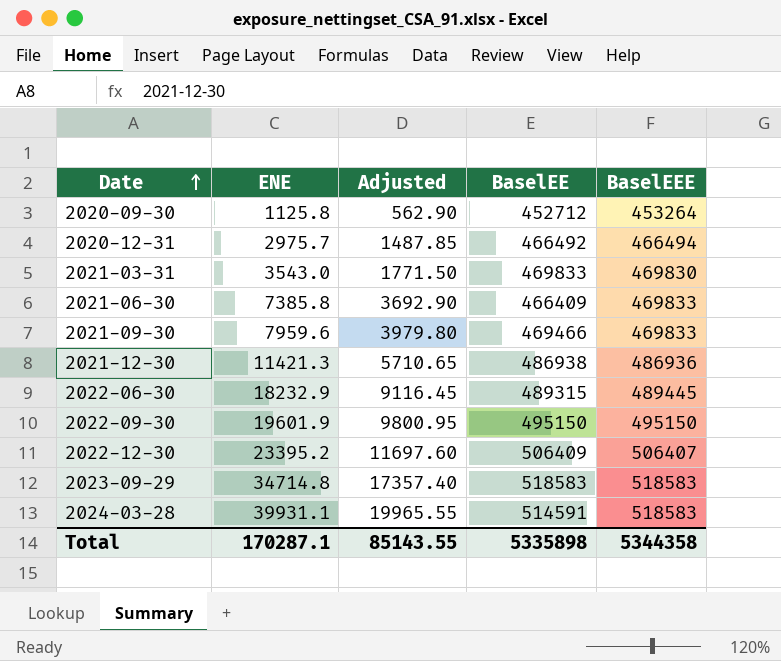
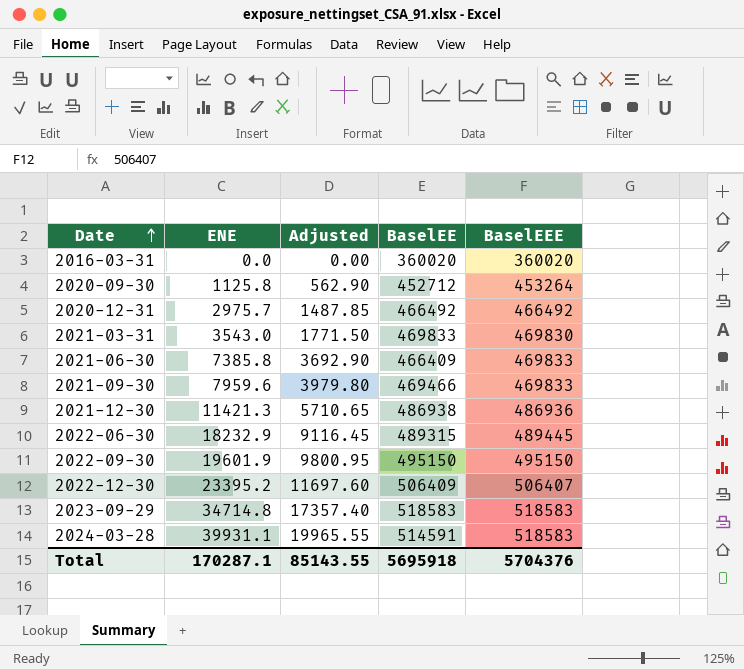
row 2016-03-31: none -> 0.0 | 0.00 | 360020 | 360020
2020-12-31 | BaselEEE: 466494 -> 466492
Total | BaselEE: 5335898 -> 5695918
Total | BaselEEE: 5344358 -> 5704376

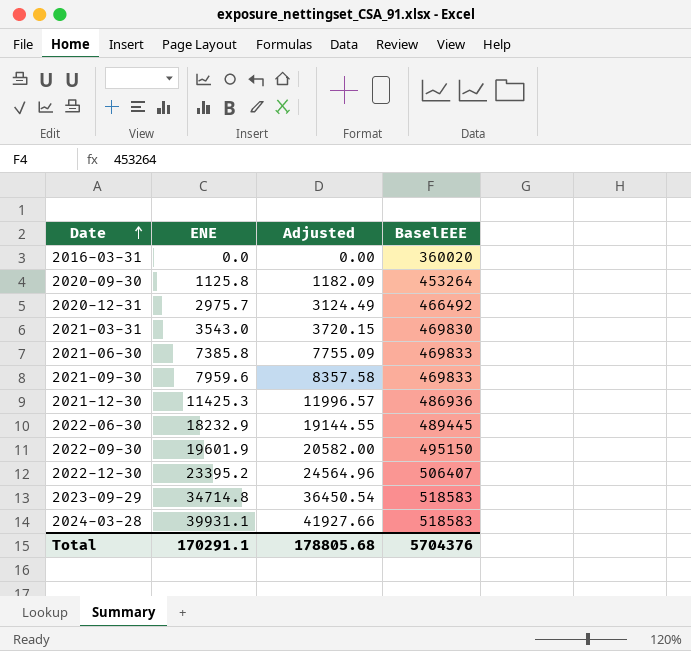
column BaselEE | position: 4 -> none
column Adjusted | formula: [ENE] * 0.5 -> [ENE] * 1.05
2021-12-30 | ENE: 11421.3 -> 11425.3
Total | ENE: 170287.1 -> 170291.1
Total | Adjusted: 85143.55 -> 178805.68

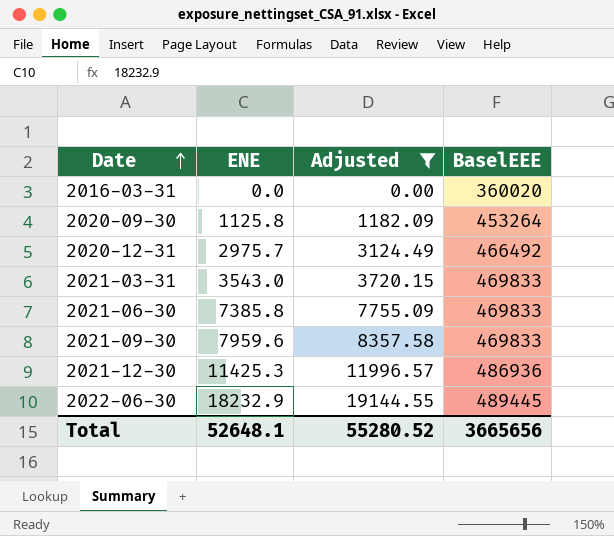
filter: none -> Adjusted <= 19144.55
2021-03-31 | BaselEEE: 469830 -> 469833
Total | ENE: 170291.1 -> 52648.1
Total | Adjusted: 178805.68 -> 55280.52
Total | BaselEEE: 5704376 -> 3665656

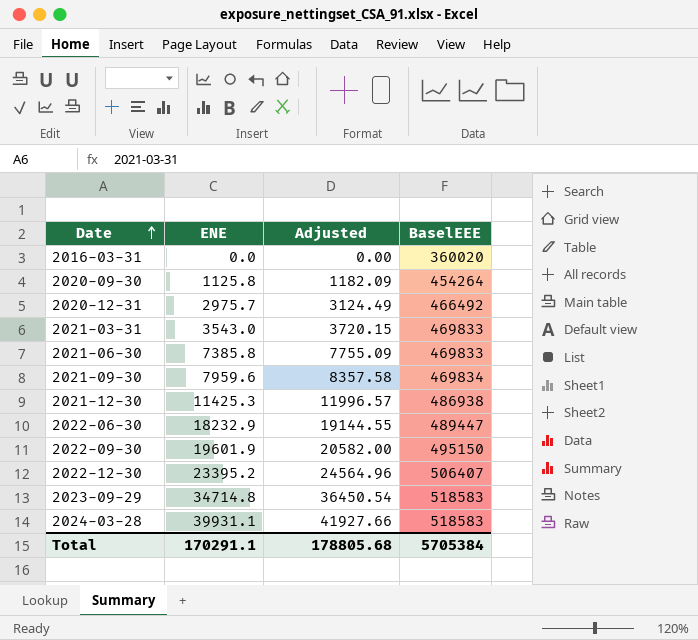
filter: Adjusted <= 19144.55 -> none
2020-09-30 | BaselEEE: 453264 -> 454264
2021-09-30 | BaselEEE: 469833 -> 469834
2021-12-30 | BaselEEE: 486936 -> 486938
2022-06-30 | BaselEEE: 489445 -> 489447
Total | ENE: 52648.1 -> 170291.1
Total | Adjusted: 55280.52 -> 178805.68
Total | BaselEEE: 3665656 -> 5705384

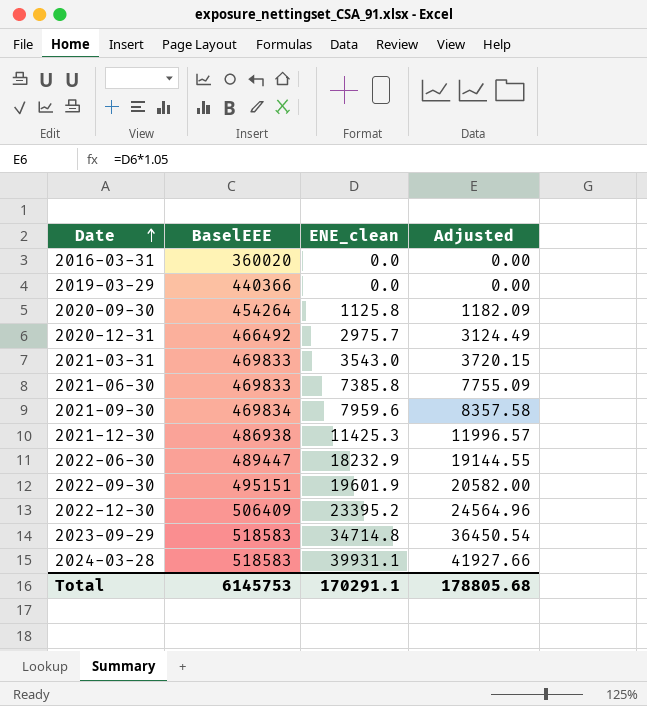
column BaselEEE | position: 4 -> 2
column name: ENE -> ENE_clean
row 2019-03-29: none -> 440366 | 0.0 | 0.00
2022-09-30 | BaselEEE: 495150 -> 495151
2022-12-30 | BaselEEE: 506407 -> 506409
Total | BaselEEE: 5705384 -> 6145753

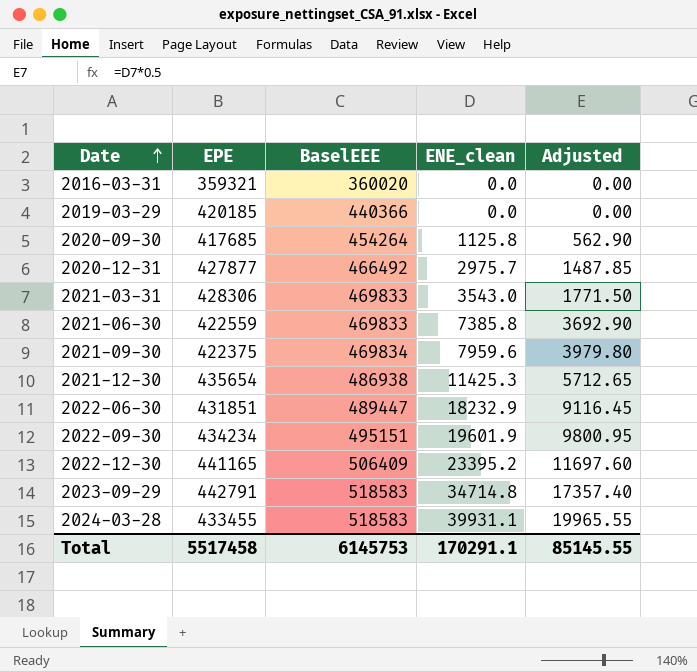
column EPE | position: none -> 2
column Adjusted | formula: [ENE_clean] * 1.05 -> [ENE_clean] * 0.5
Total | Adjusted: 178805.68 -> 85145.55

